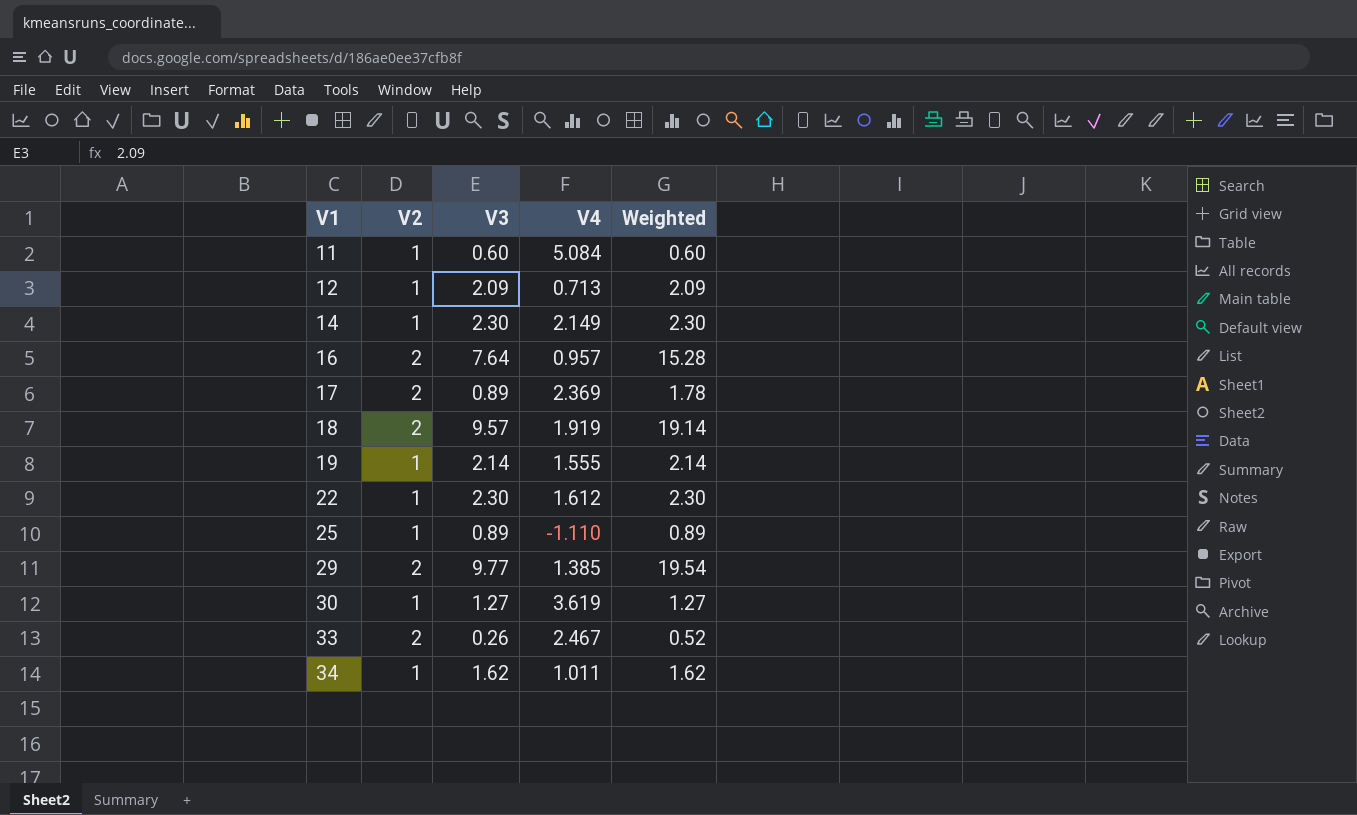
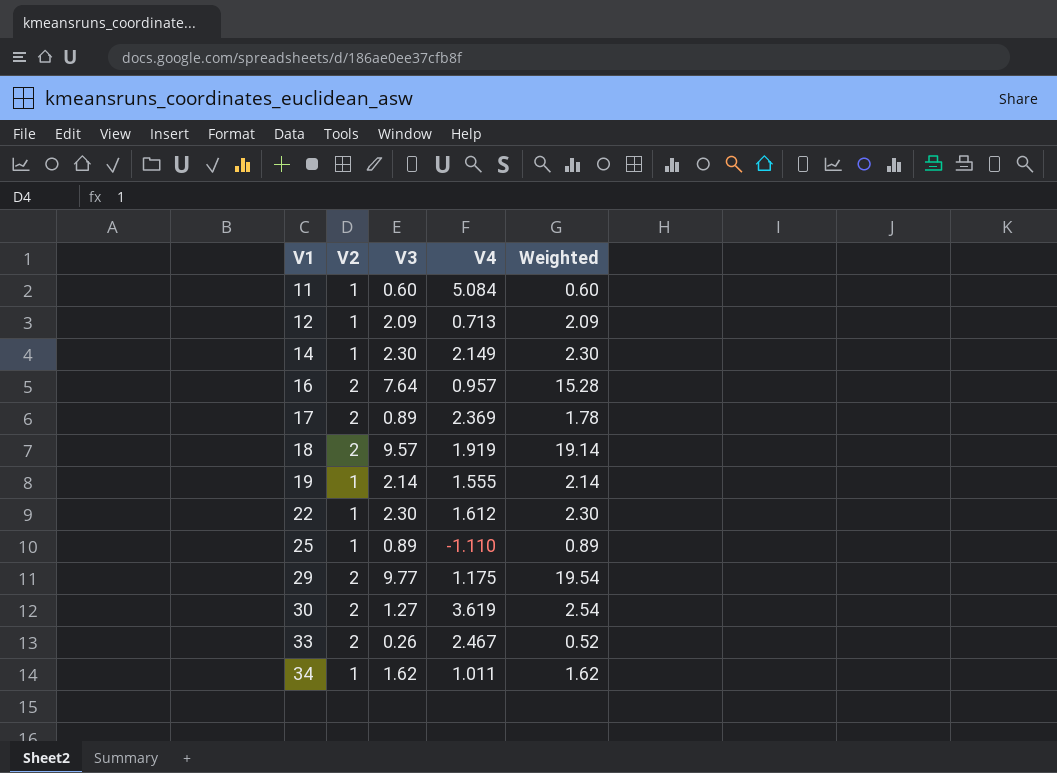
29 | V4: 1.385 -> 1.175
30 | V2: 1 -> 2
30 | Weighted: 1.27 -> 2.54

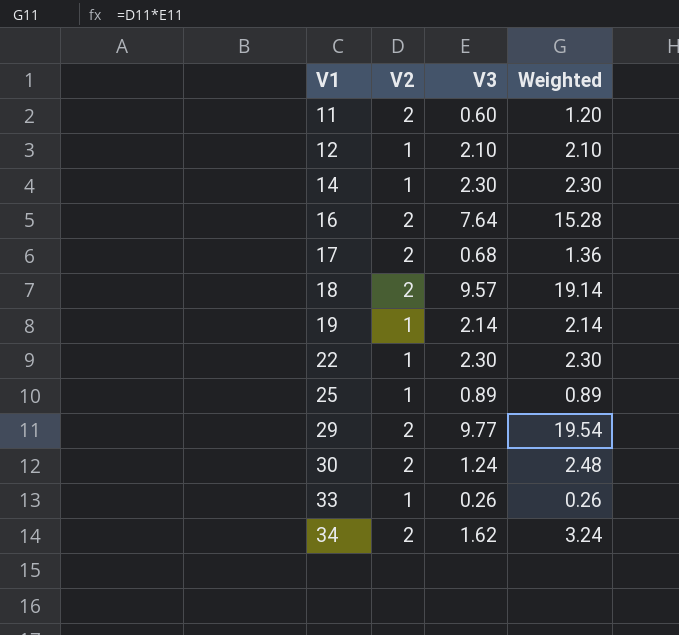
column V4 | position: 4 -> none
11 | V2: 1 -> 2
11 | Weighted: 0.60 -> 1.20
12 | V3: 2.09 -> 2.10
12 | Weighted: 2.09 -> 2.10
17 | V3: 0.89 -> 0.68
17 | Weighted: 1.78 -> 1.36
30 | V3: 1.27 -> 1.24
30 | Weighted: 2.54 -> 2.48
33 | V2: 2 -> 1
33 | Weighted: 0.52 -> 0.26
34 | V2: 1 -> 2
34 | Weighted: 1.62 -> 3.24

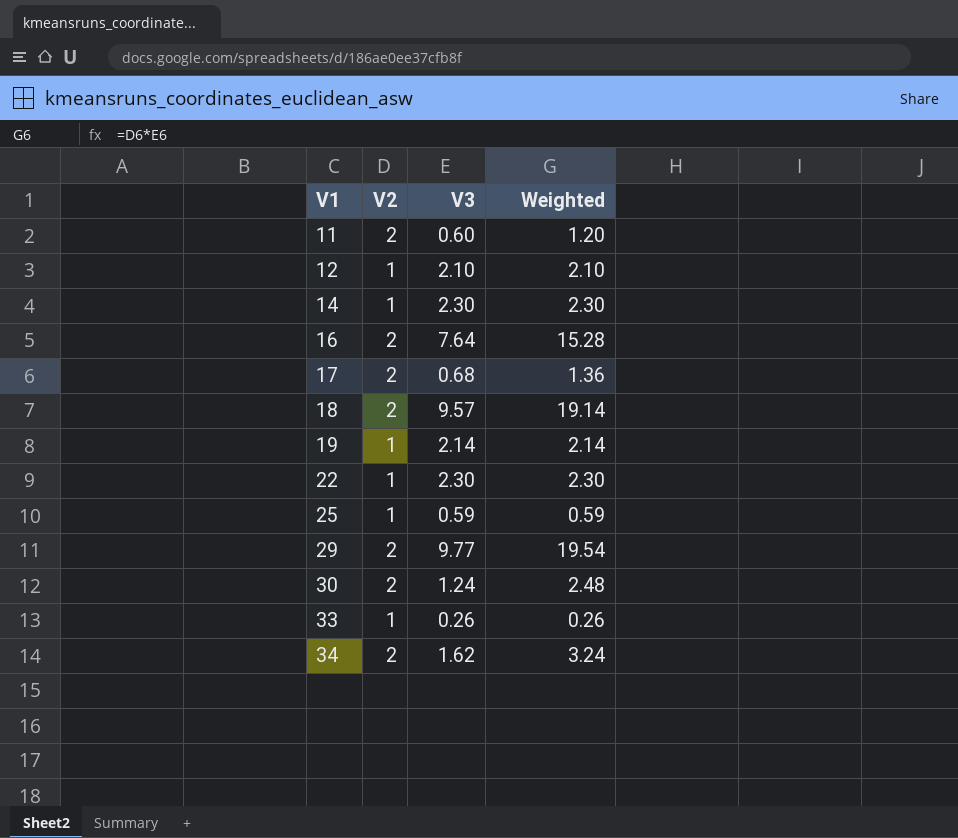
25 | V3: 0.89 -> 0.59
25 | Weighted: 0.89 -> 0.59

